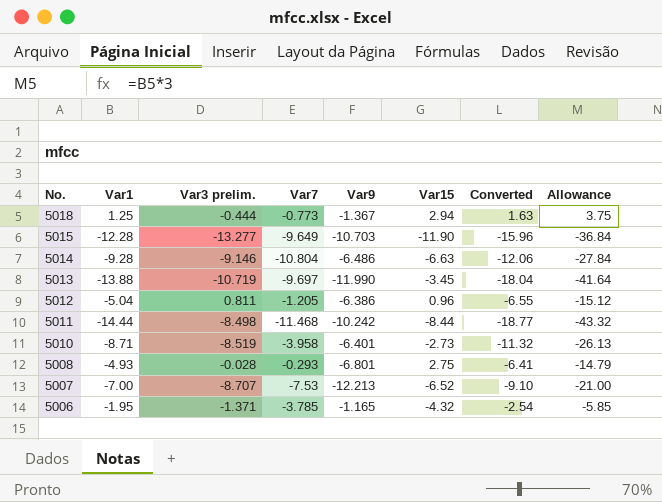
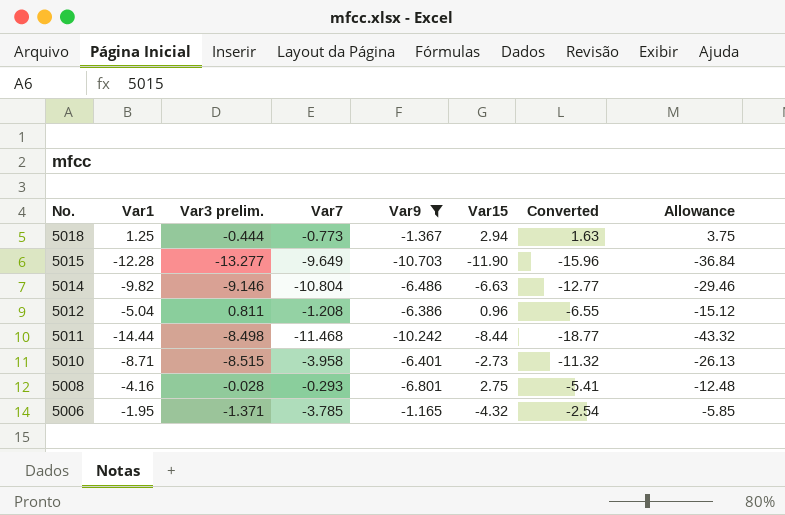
filter: none -> Var9 >= -10.703
5014 | Var1: -9.28 -> -9.82
5014 | Converted: -12.06 -> -12.77
5014 | Allowance: -27.84 -> -29.46
5012 | Var7: -1.205 -> -1.208
5010 | Var3 prelim.: -8.519 -> -8.515
5008 | Var1: -4.93 -> -4.16
5008 | Converted: -6.41 -> -5.41
5008 | Allowance: -14.79 -> -12.48

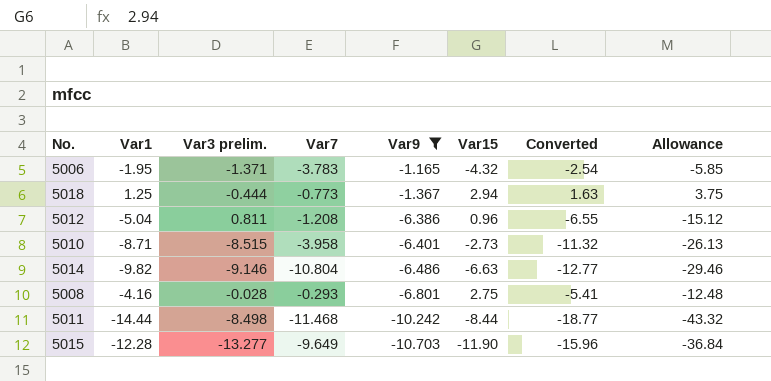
row order: No. descending -> Var9 descending
5006 | Var7: -3.785 -> -3.783

